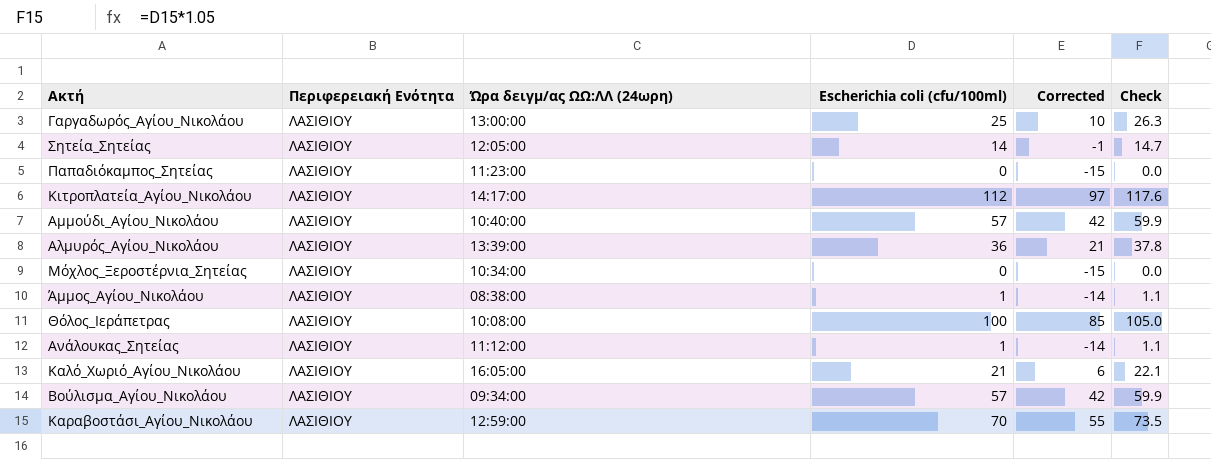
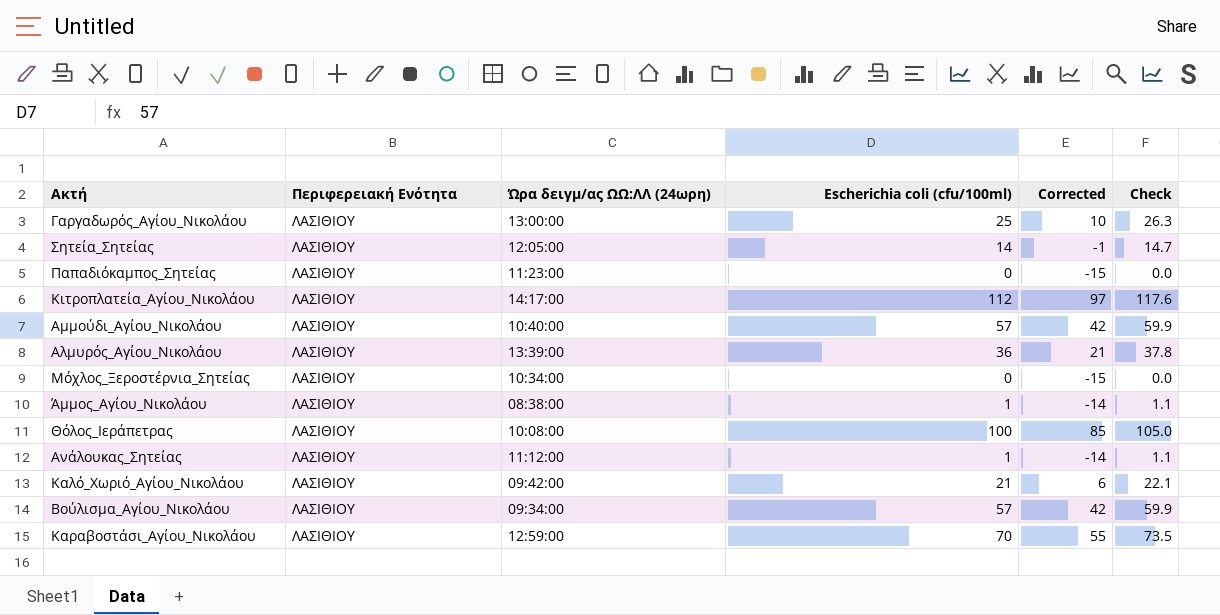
Καλό_Χωριό_Αγίου_Νικολάου | Ώρα δειγμ/ας ΩΩ:ΛΛ (24ωρη): 16:05:00 -> 09:42:00

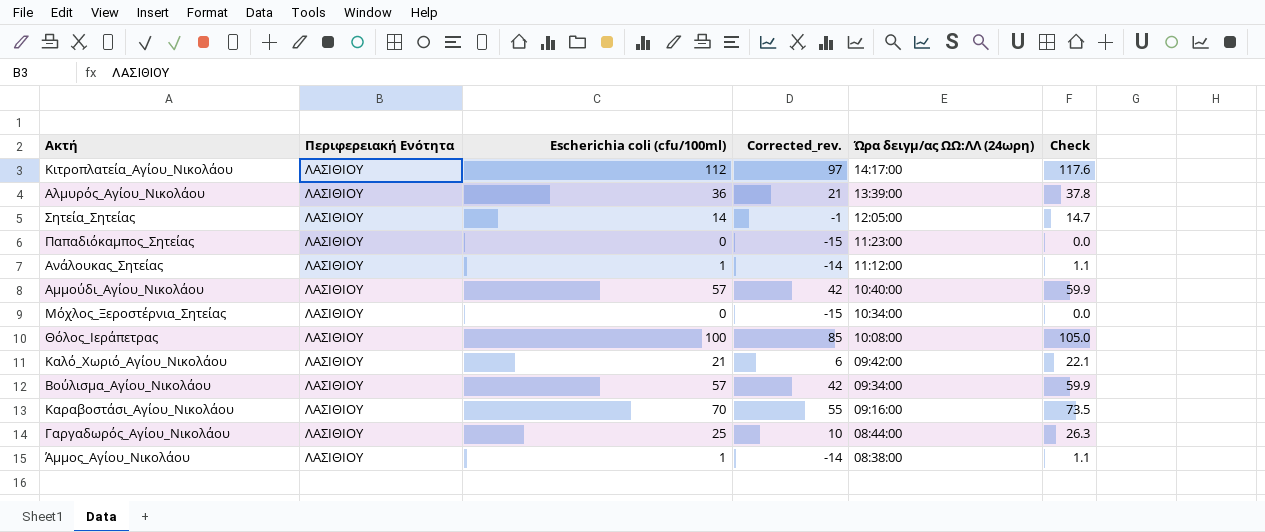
row order: none -> Ώρα δειγμ/ας ΩΩ:ΛΛ (24ωρη) descending
column name: Corrected -> Corrected_rev.
column Ώρα δειγμ/ας ΩΩ:ΛΛ (24ωρη) | position: 3 -> 5
Καραβοστάσι_Αγίου_Νικολάου | Ώρα δειγμ/ας ΩΩ:ΛΛ (24ωρη): 12:59:00 -> 09:16:00
Γαργαδωρός_Αγίου_Νικολάου | Ώρα δειγμ/ας ΩΩ:ΛΛ (24ωρη): 13:00:00 -> 08:44:00

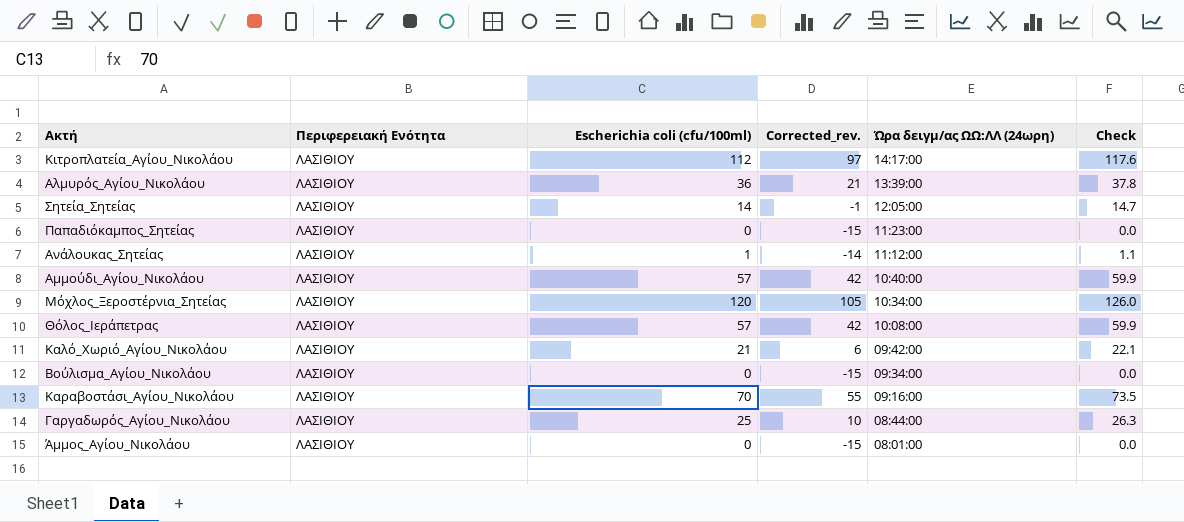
Μόχλος_Ξεροστέρνια_Σητείας | Escherichia coli (cfu/100ml): 0 -> 120
Μόχλος_Ξεροστέρνια_Σητείας | Corrected_rev.: -15 -> 105
Μόχλος_Ξεροστέρνια_Σητείας | Check: 0.0 -> 126.0
Θόλος_Ιεράπετρας | Escherichia coli (cfu/100ml): 100 -> 57
Θόλος_Ιεράπετρας | Corrected_rev.: 85 -> 42
Θόλος_Ιεράπετρας | Check: 105.0 -> 59.9
Βούλισμα_Αγίου_Νικολάου | Escherichia coli (cfu/100ml): 57 -> 0
Βούλισμα_Αγίου_Νικολάου | Corrected_rev.: 42 -> -15
Βούλισμα_Αγίου_Νικολάου | Check: 59.9 -> 0.0
Άμμος_Αγίου_Νικολάου | Escherichia coli (cfu/100ml): 1 -> 0
Άμμος_Αγίου_Νικολάου | Corrected_rev.: -14 -> -15
Άμμος_Αγίου_Νικολάου | Ώρα δειγμ/ας ΩΩ:ΛΛ (24ωρη): 08:38:00 -> 08:01:00
Άμμος_Αγίου_Νικολάου | Check: 1.1 -> 0.0

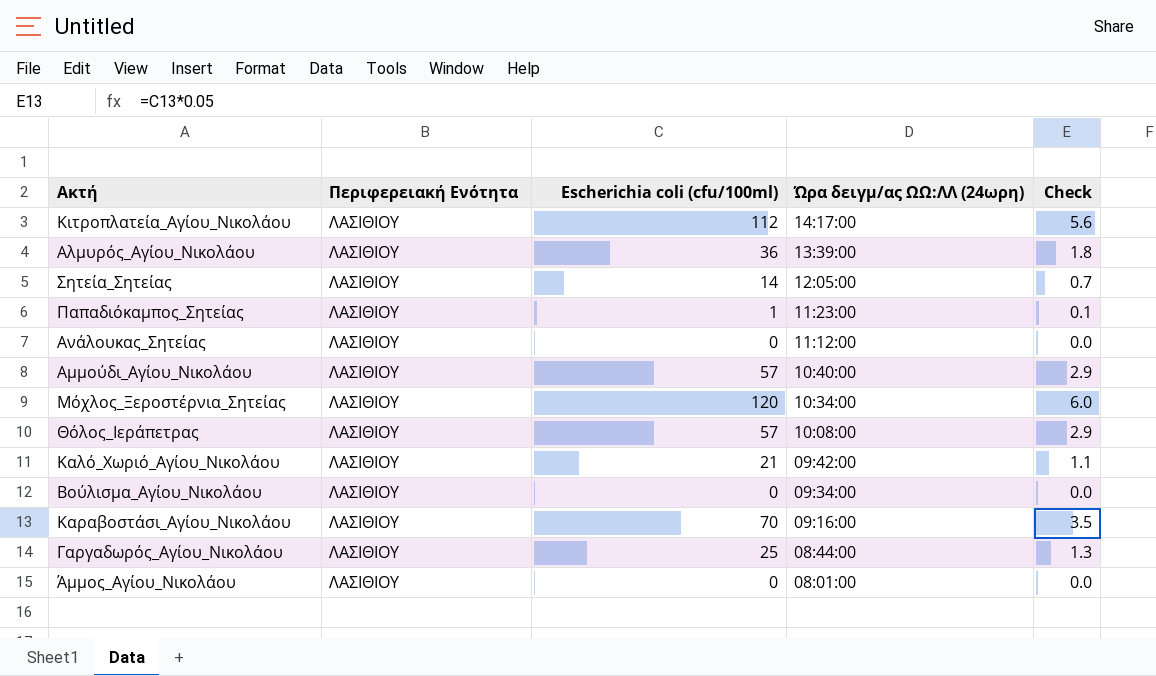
column Corrected_rev. | formula: [Escherichia coli (cfu/100ml)] - 15 -> none
column Check | formula: [Escherichia coli (cfu/100ml)] * 1.05 -> [Escherichia coli (cfu/100ml)] * 0.05
Παπαδιόκαμπος_Σητείας | Escherichia coli (cfu/100ml): 0 -> 1
Ανάλουκας_Σητείας | Escherichia coli (cfu/100ml): 1 -> 0

